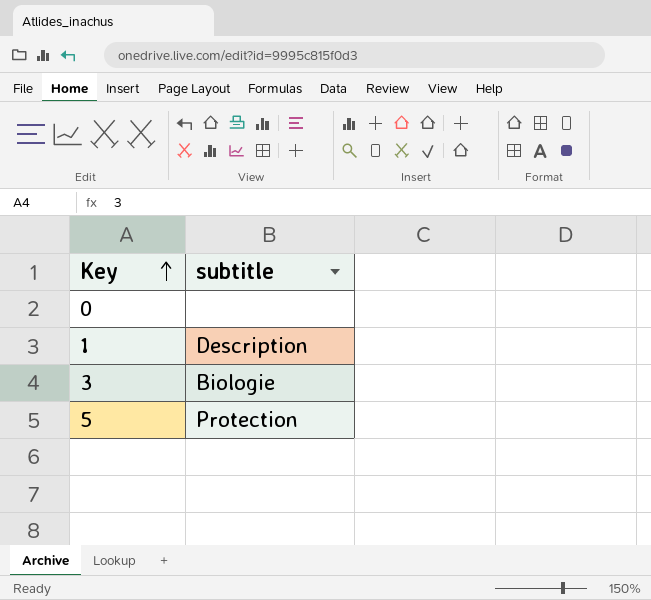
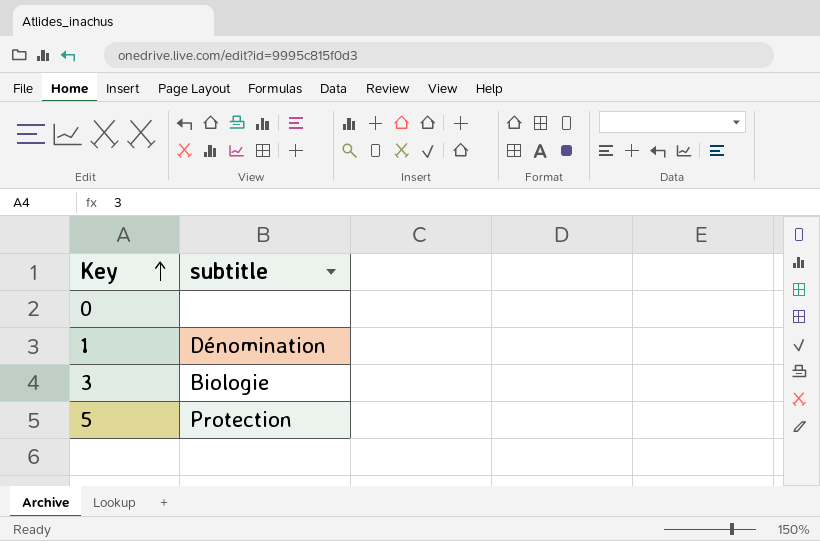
1 | subtitle: Description -> Dénomination

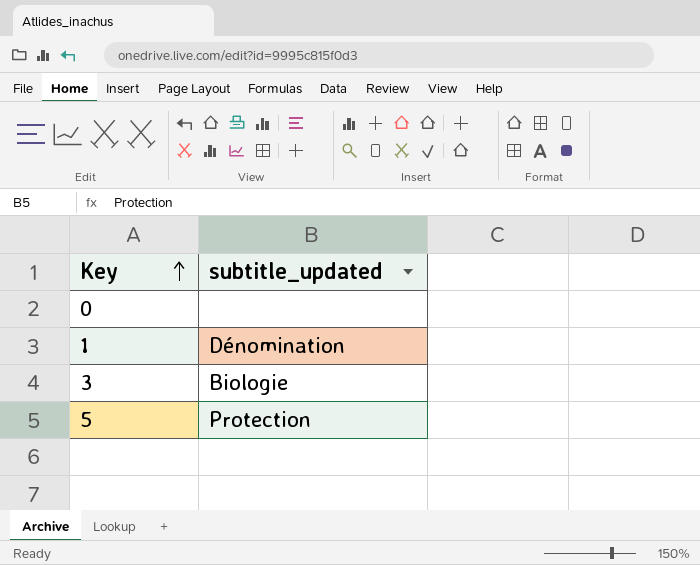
column name: subtitle -> subtitle_updated

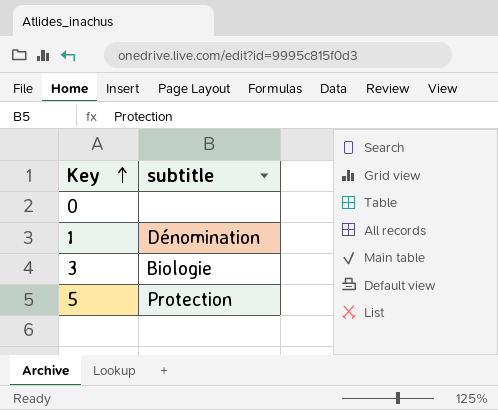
column name: subtitle_updated -> subtitle

